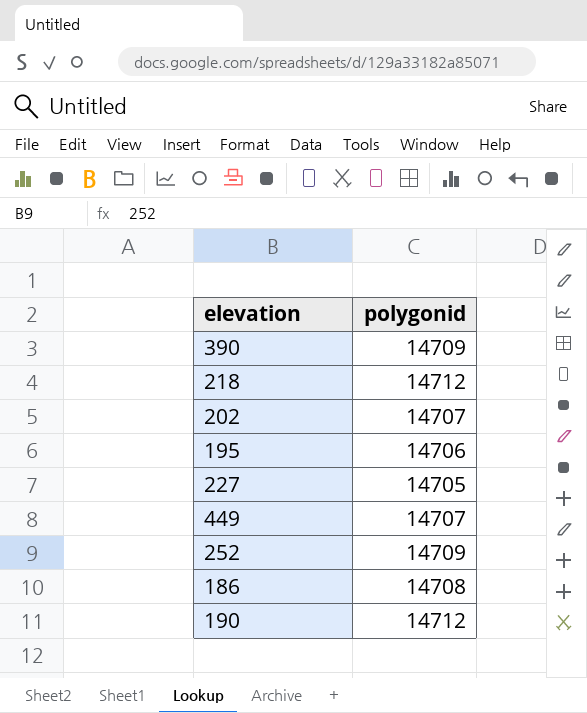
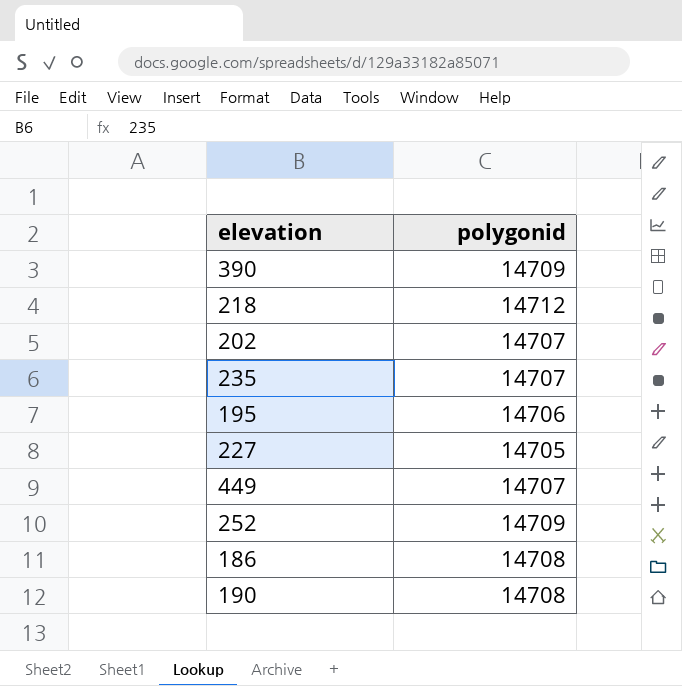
row 235: none -> 14707
190 | polygonid: 14712 -> 14708

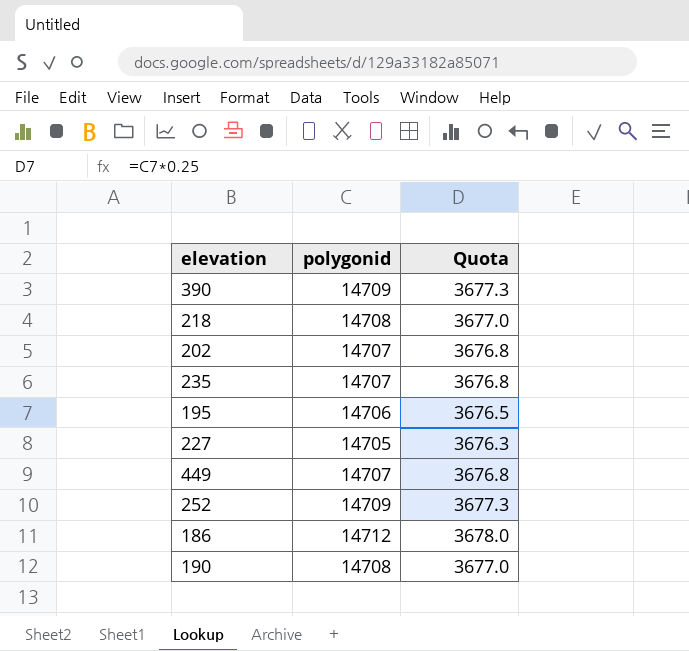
column Quota | formula: none -> [polygonid] * 0.25
218 | polygonid: 14712 -> 14708
186 | polygonid: 14708 -> 14712

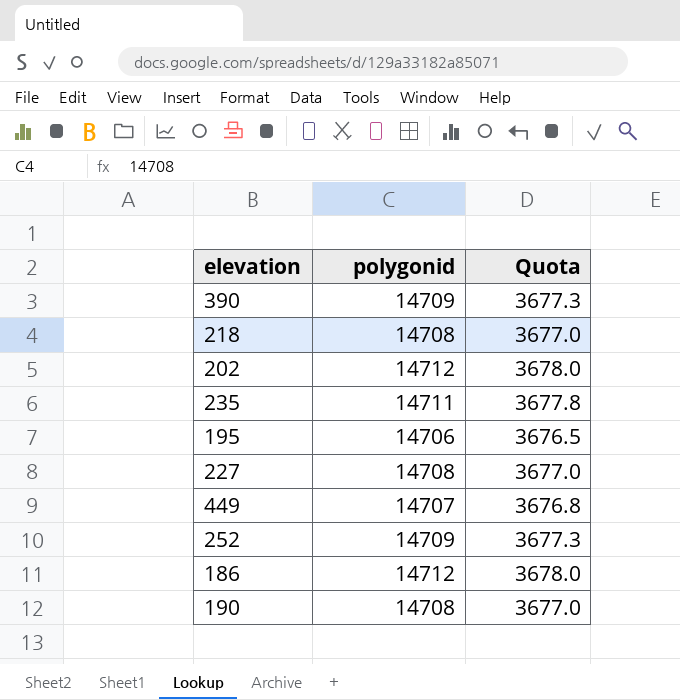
202 | polygonid: 14707 -> 14712
202 | Quota: 3676.8 -> 3678.0
235 | polygonid: 14707 -> 14711
235 | Quota: 3676.8 -> 3677.8
227 | polygonid: 14705 -> 14708
227 | Quota: 3676.3 -> 3677.0

